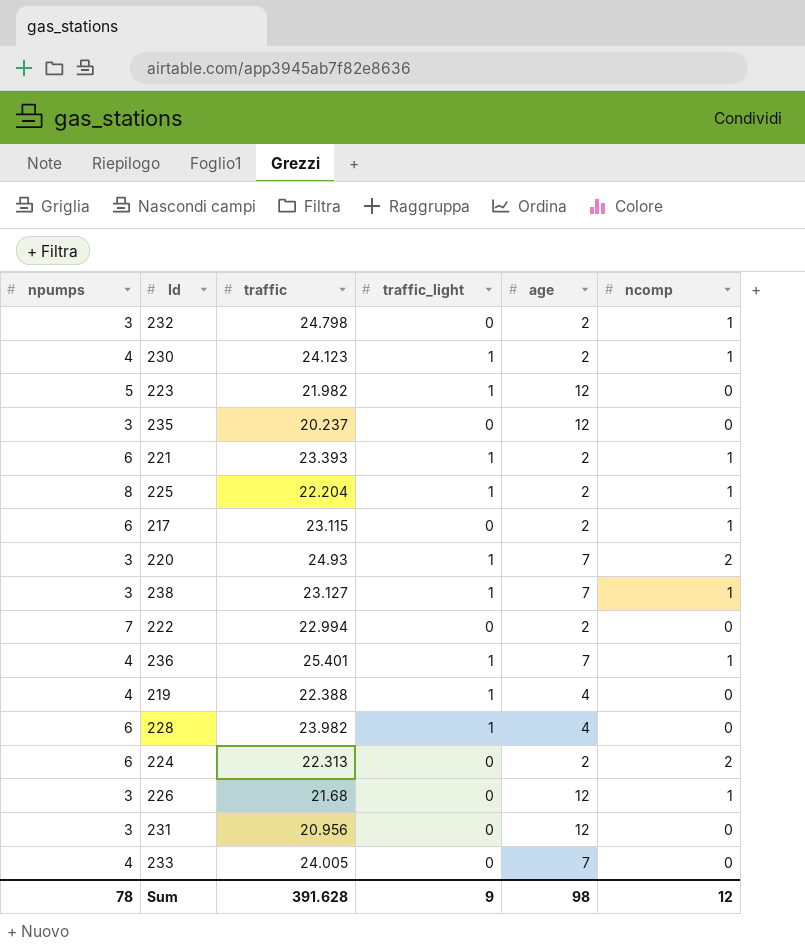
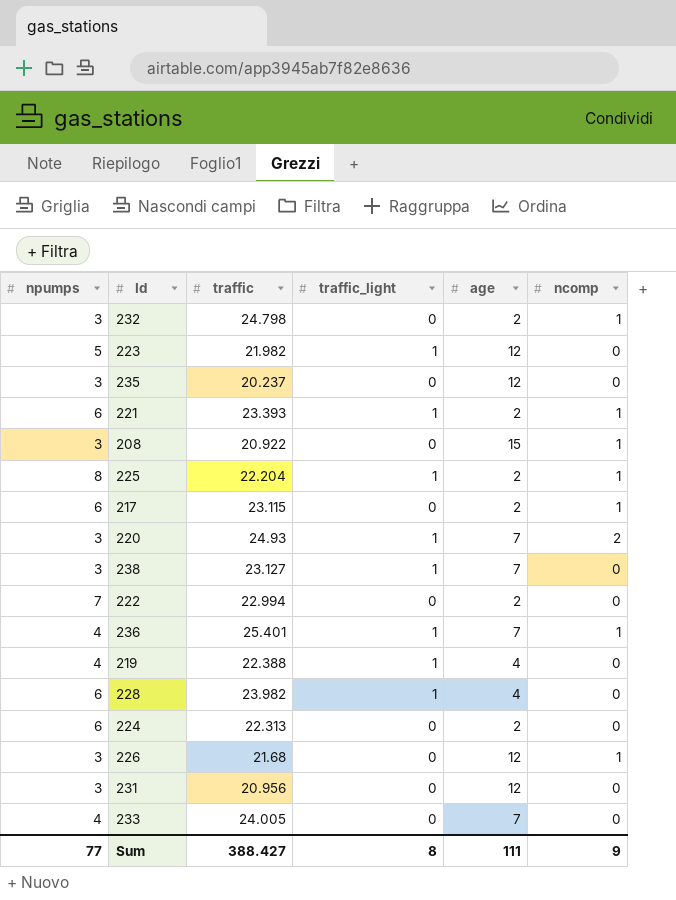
row 230: 4 | 24.123 | 1 | 2 | 1 -> none
row 208: none -> 3 | 20.922 | 0 | 15 | 1
238 | ncomp: 1 -> 0
224 | ncomp: 2 -> 0
Sum | npumps: 78 -> 77
Sum | traffic: 391.628 -> 388.427
Sum | traffic_light: 9 -> 8
Sum | age: 98 -> 111
Sum | ncomp: 12 -> 9

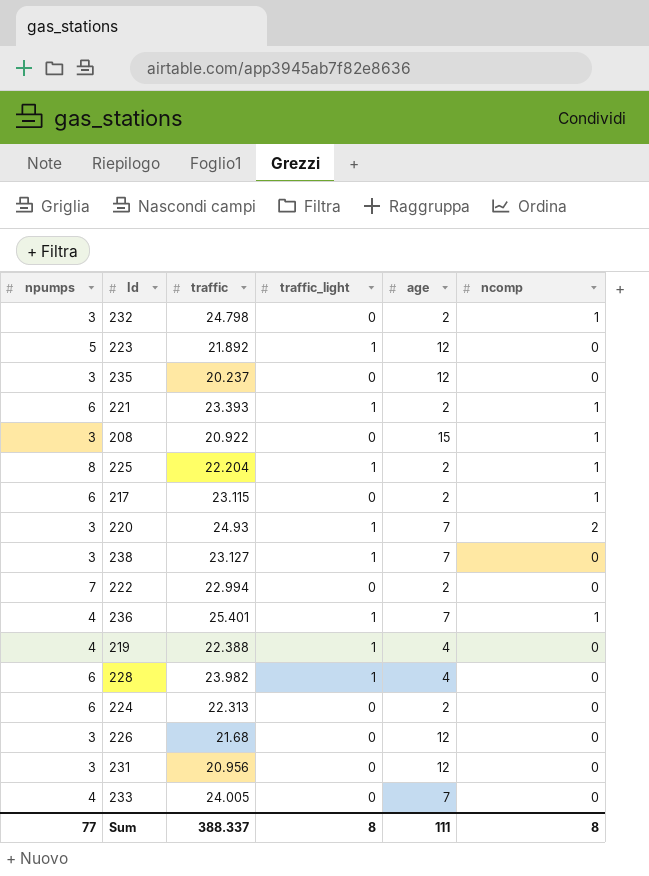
223 | traffic: 21.982 -> 21.892
226 | ncomp: 1 -> 0
Sum | traffic: 388.427 -> 388.337
Sum | ncomp: 9 -> 8

